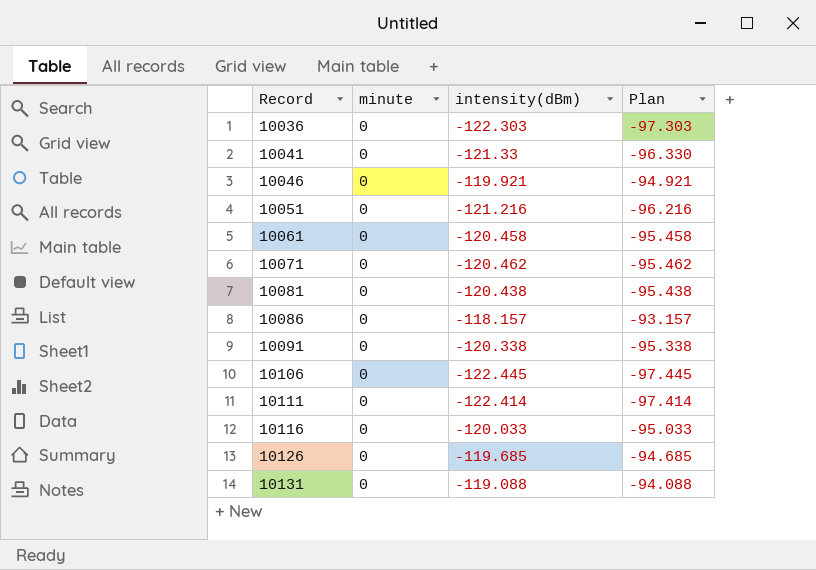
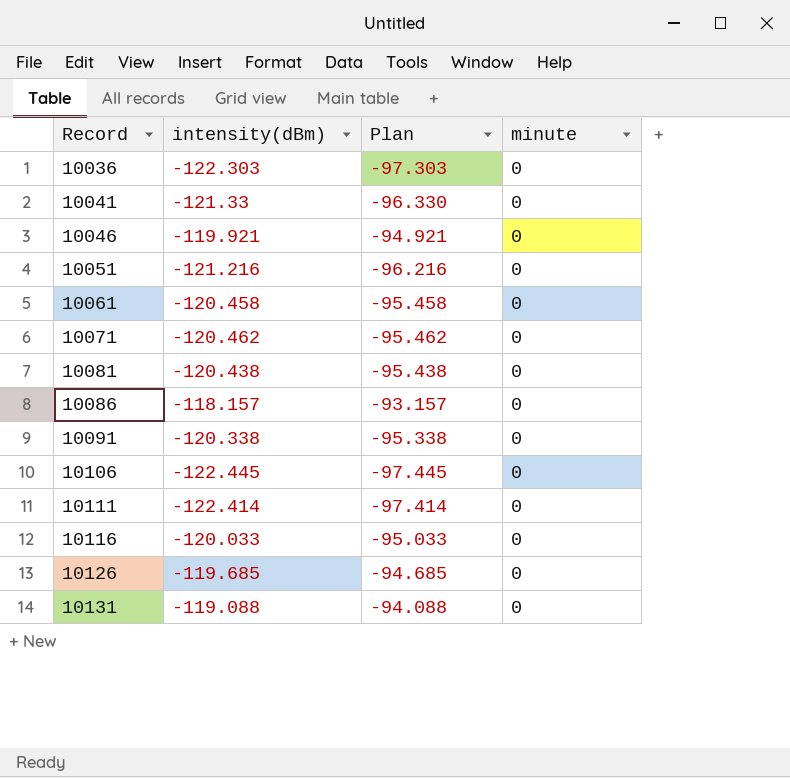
column minute | position: 2 -> 4

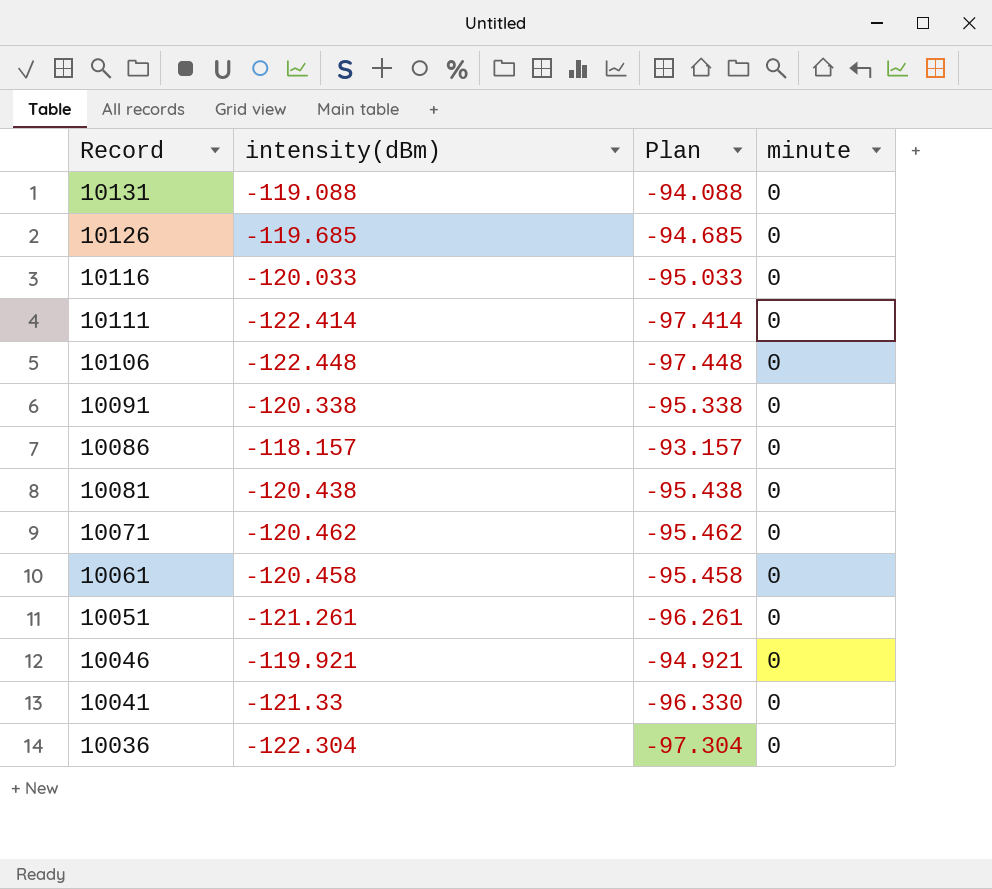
row order: Record ascending -> Record descending
10106 | intensity(dBm): -122.445 -> -122.448
10106 | Plan: -97.445 -> -97.448
10051 | intensity(dBm): -121.216 -> -121.261
10051 | Plan: -96.216 -> -96.261
10036 | intensity(dBm): -122.303 -> -122.304
10036 | Plan: -97.303 -> -97.304

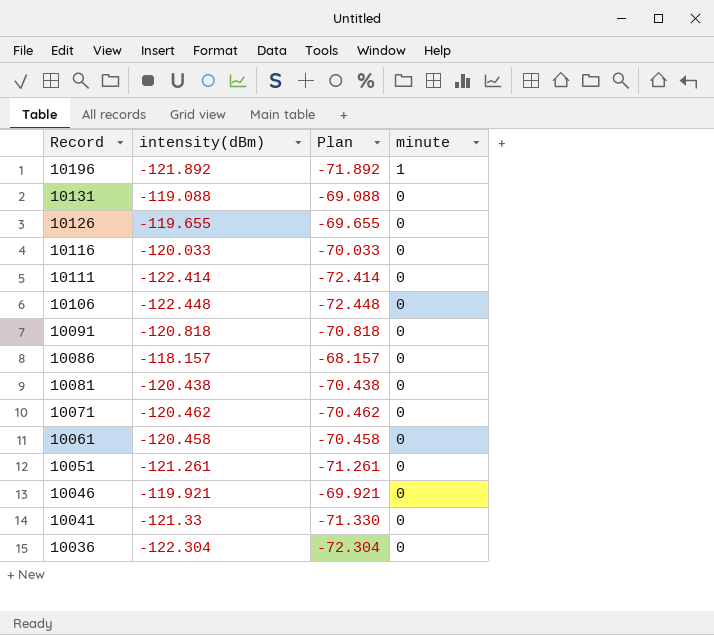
column Plan | formula: [intensity(dBm)] + 25 -> [intensity(dBm)] + 50
row 10196: none -> -121.892 | -71.892 | 1
10126 | intensity(dBm): -119.685 -> -119.655
10091 | intensity(dBm): -120.338 -> -120.818

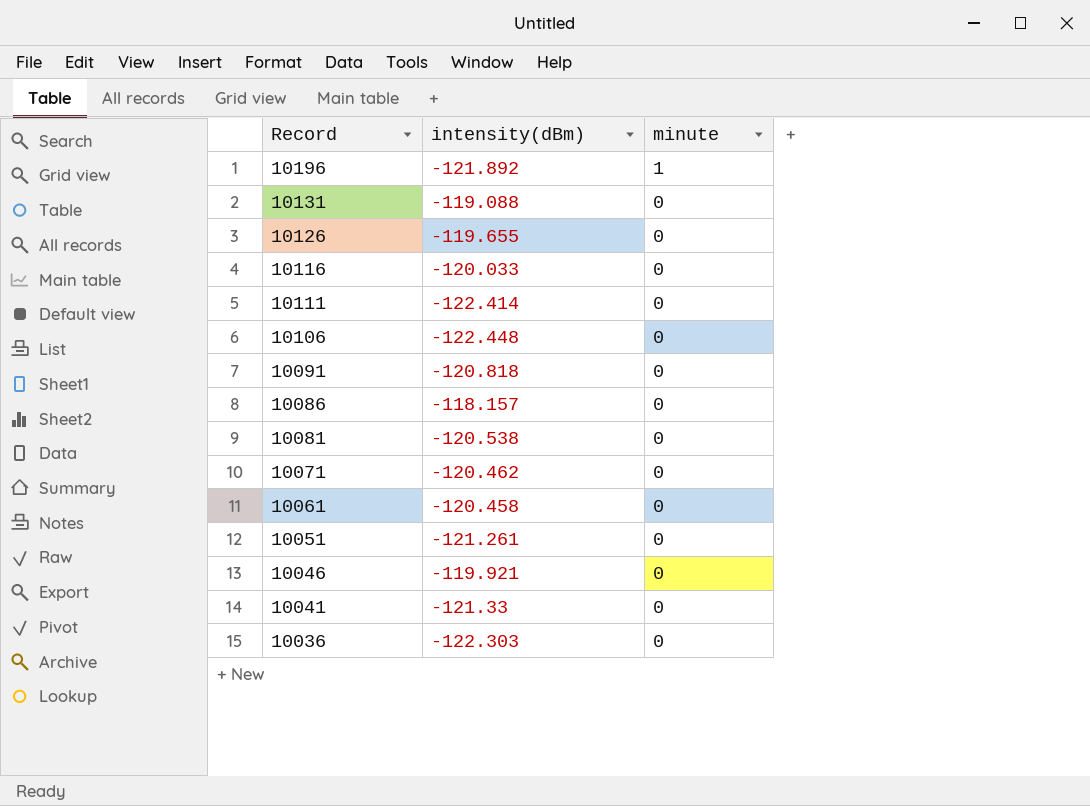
column Plan | formula: [intensity(dBm)] + 50 -> none
10081 | intensity(dBm): -120.438 -> -120.538
10036 | intensity(dBm): -122.304 -> -122.303

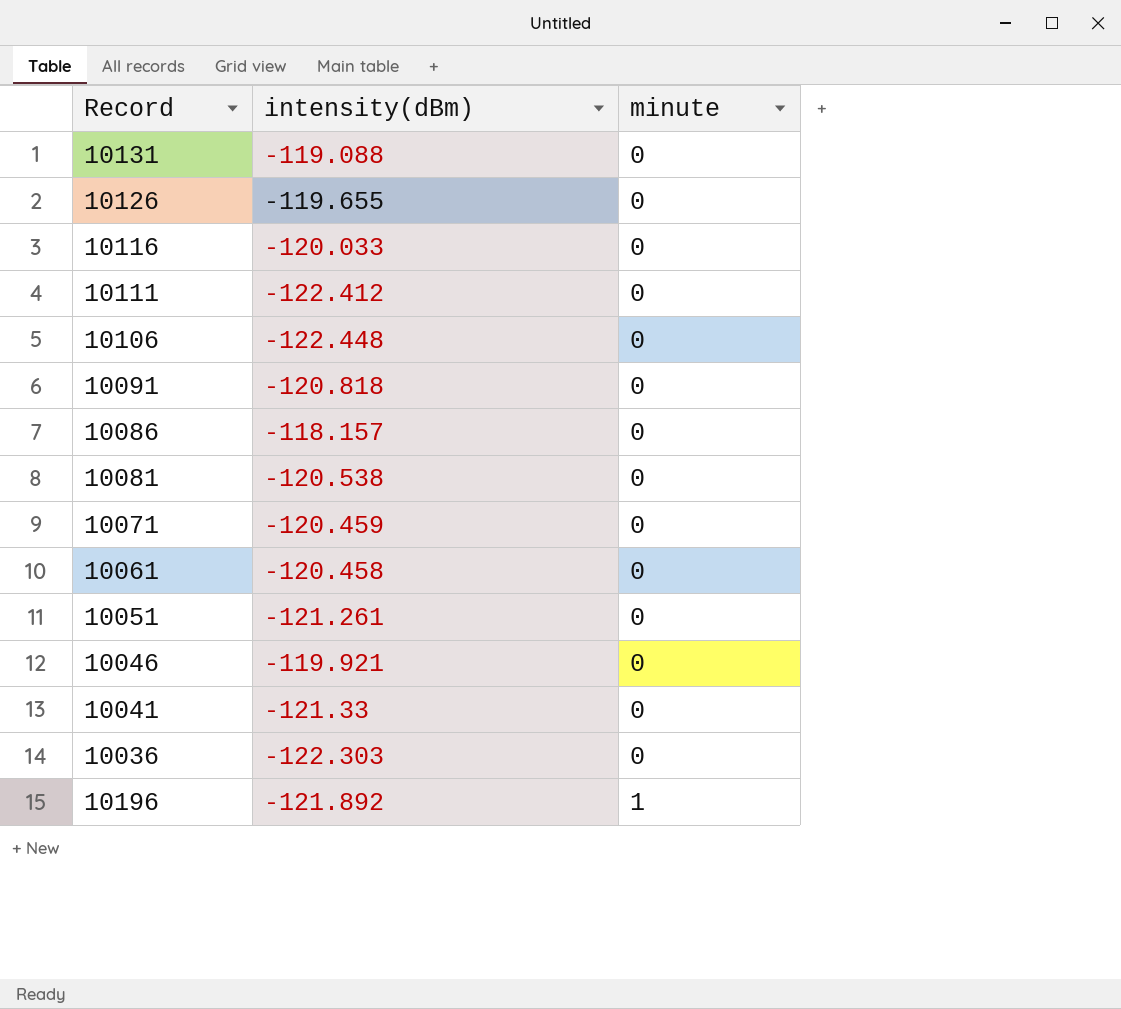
row order: Record descending -> minute ascending
10111 | intensity(dBm): -122.414 -> -122.412
10071 | intensity(dBm): -120.462 -> -120.459

